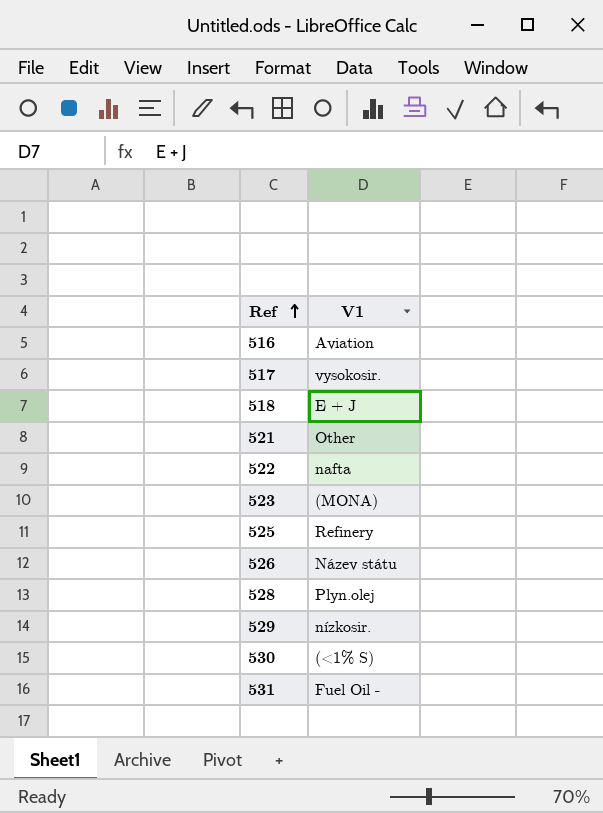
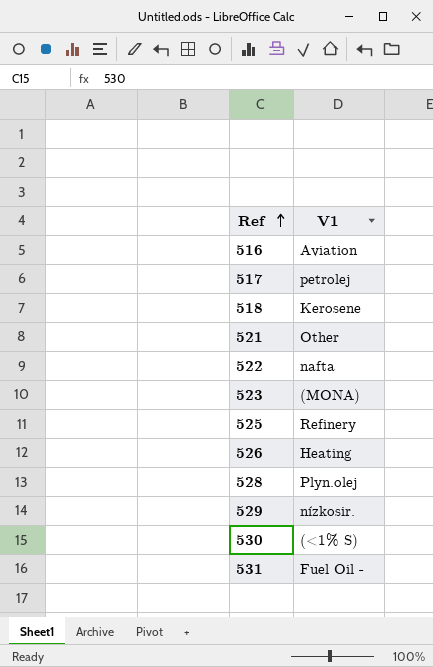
517 | V1: vysokosir. -> petrolej
518 | V1: E + J -> Kerosene
526 | V1: Název státu -> Heating

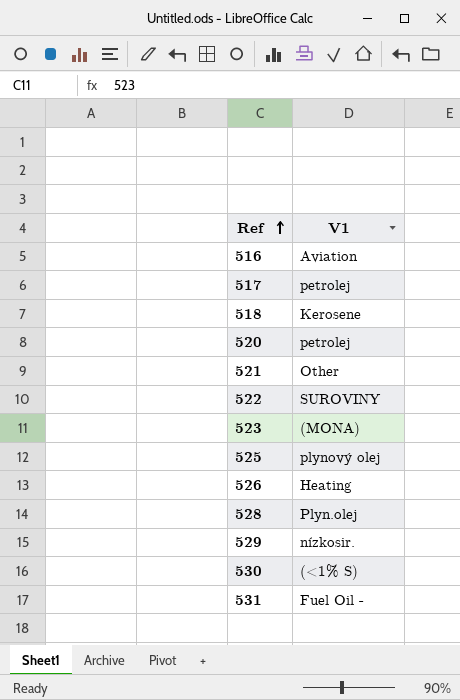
row 520: none -> petrolej
522 | V1: nafta -> SUROVINY
525 | V1: Refinery -> plynový olej

